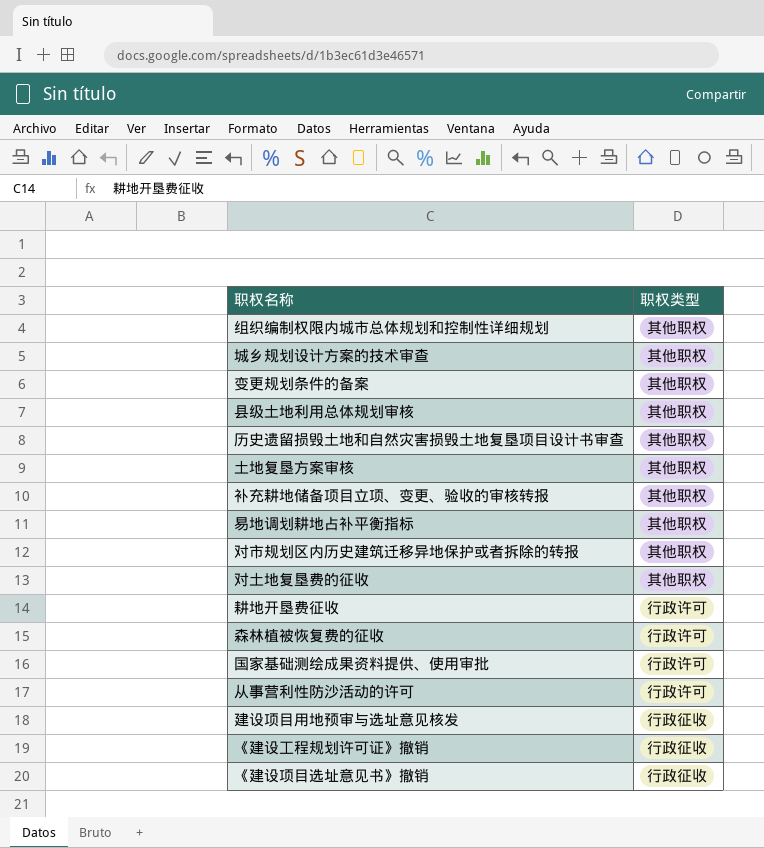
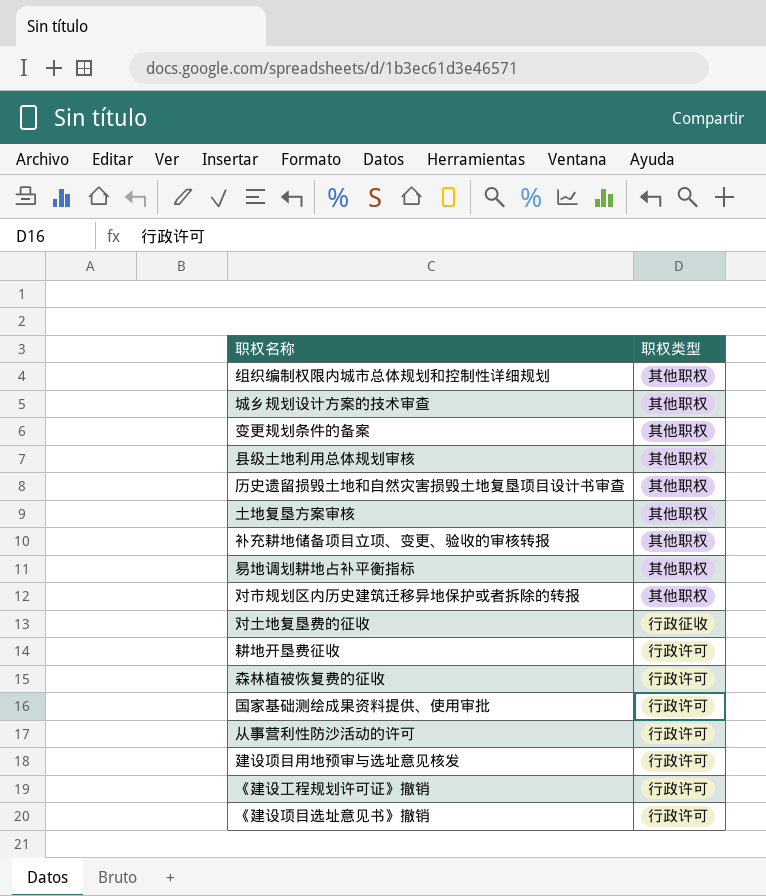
对土地复垦费的征收 | 职权类型: 其他职权 -> 行政征收
建设项目用地预审与选址意见核发 | 职权类型: 行政征收 -> 行政许可
《建设工程规划许可证》撤销 | 职权类型: 行政征收 -> 行政许可
《建设项目选址意见书》撤销 | 职权类型: 行政征收 -> 行政许可

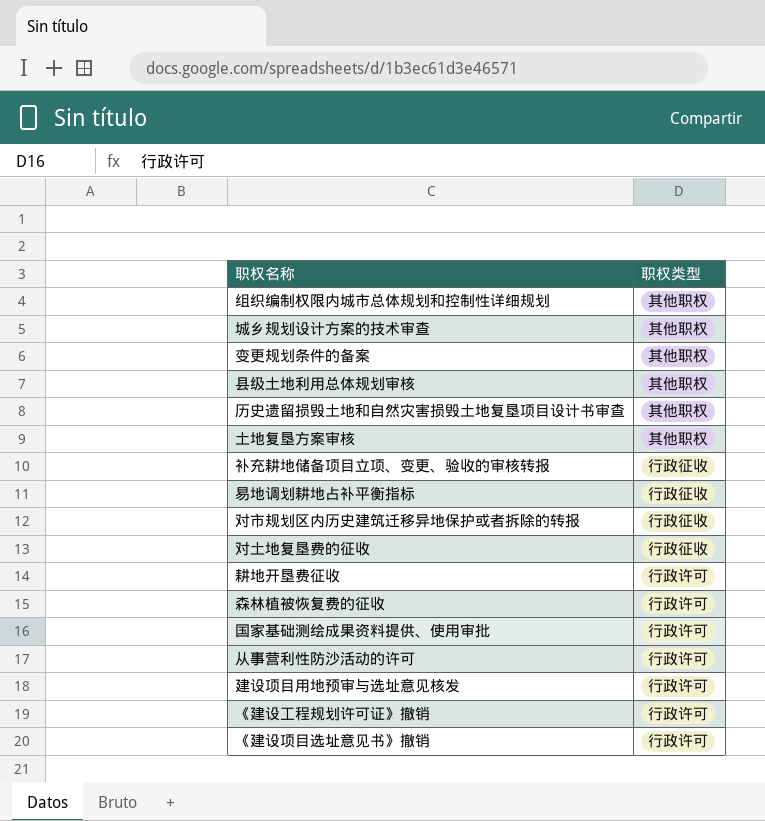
补充耕地储备项目立项、变更、验收的审核转报 | 职权类型: 其他职权 -> 行政征收
易地调划耕地占补平衡指标 | 职权类型: 其他职权 -> 行政征收
对市规划区内历史建筑迁移异地保护或者拆除的转报 | 职权类型: 其他职权 -> 行政征收

